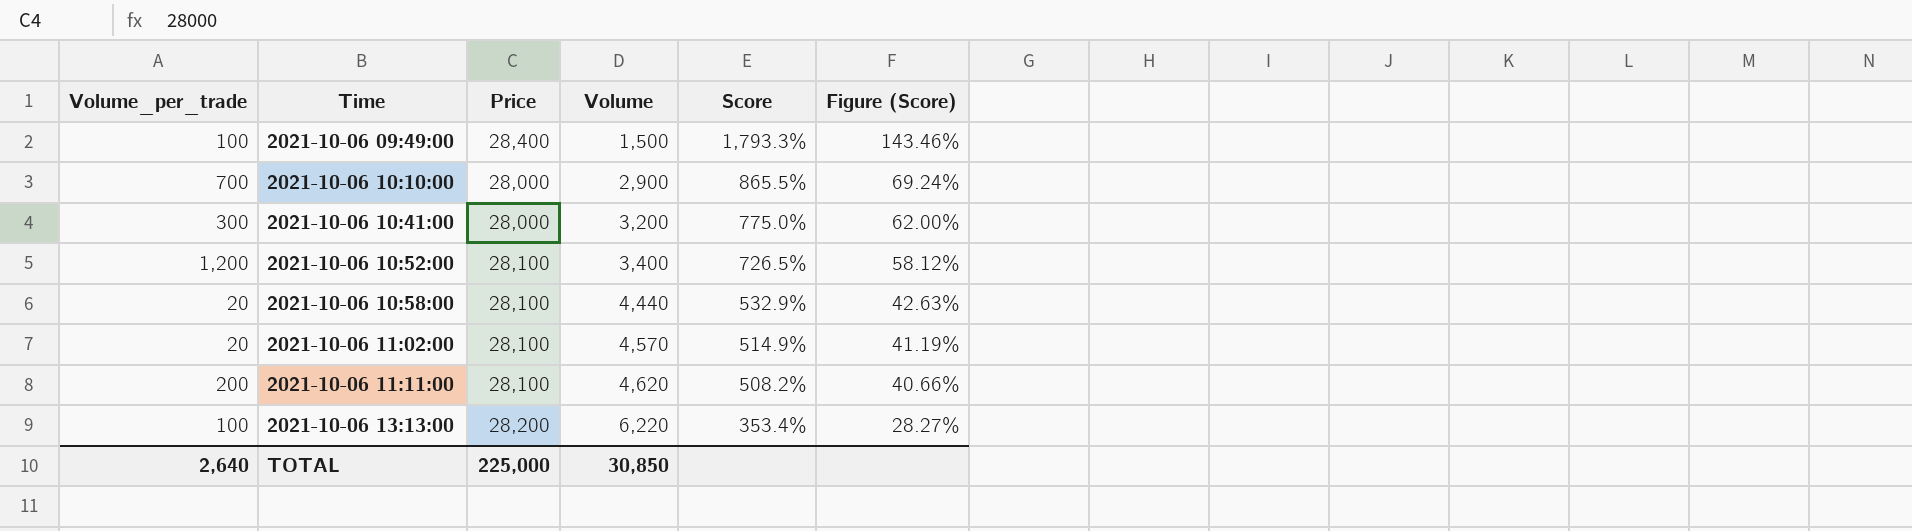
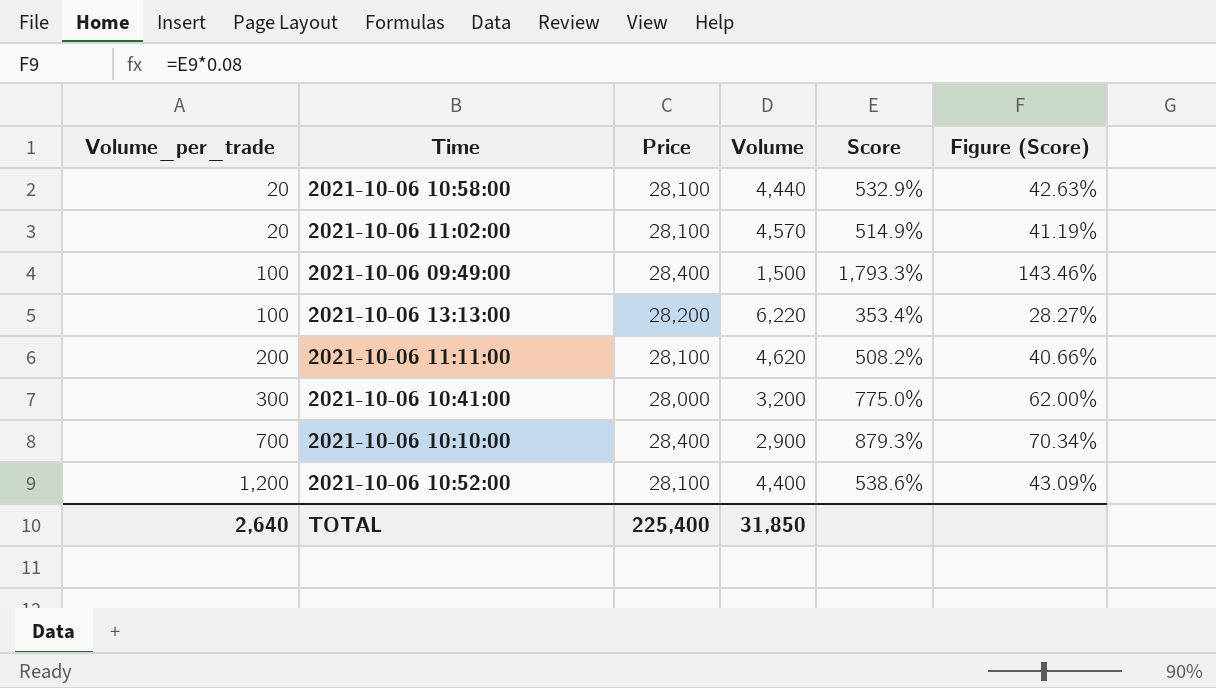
row order: Time ascending -> Volume_per_trade ascending
2021-10-06 10:10:00 | Price: 28,000 -> 28,400
2021-10-06 10:10:00 | Score: 865.5% -> 879.3%
2021-10-06 10:10:00 | Figure (Score): 69.24% -> 70.34%
2021-10-06 10:52:00 | Volume: 3,400 -> 4,400
2021-10-06 10:52:00 | Score: 726.5% -> 538.6%
2021-10-06 10:52:00 | Figure (Score): 58.12% -> 43.09%
TOTAL | Price: 225,000 -> 225,400
TOTAL | Volume: 30,850 -> 31,850

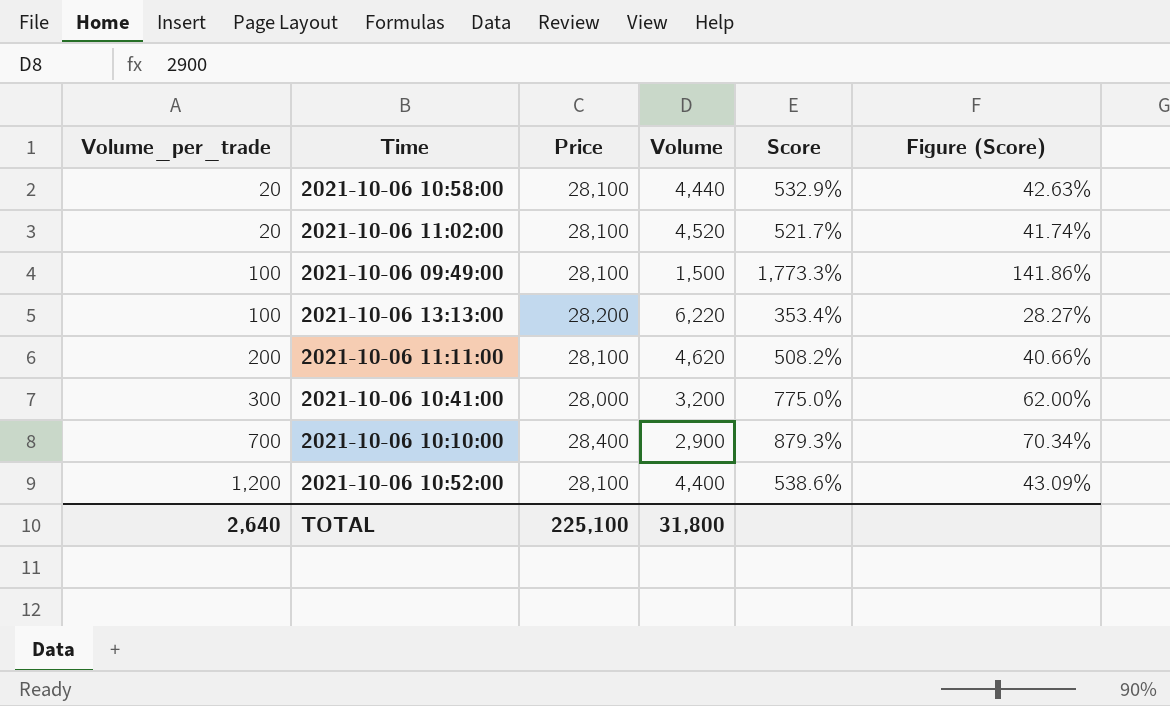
2021-10-06 11:02:00 | Volume: 4,570 -> 4,520
2021-10-06 11:02:00 | Score: 514.9% -> 521.7%
2021-10-06 11:02:00 | Figure (Score): 41.19% -> 41.74%
2021-10-06 09:49:00 | Price: 28,400 -> 28,100
2021-10-06 09:49:00 | Score: 1,793.3% -> 1,773.3%
2021-10-06 09:49:00 | Figure (Score): 143.46% -> 141.86%
TOTAL | Price: 225,400 -> 225,100
TOTAL | Volume: 31,850 -> 31,800

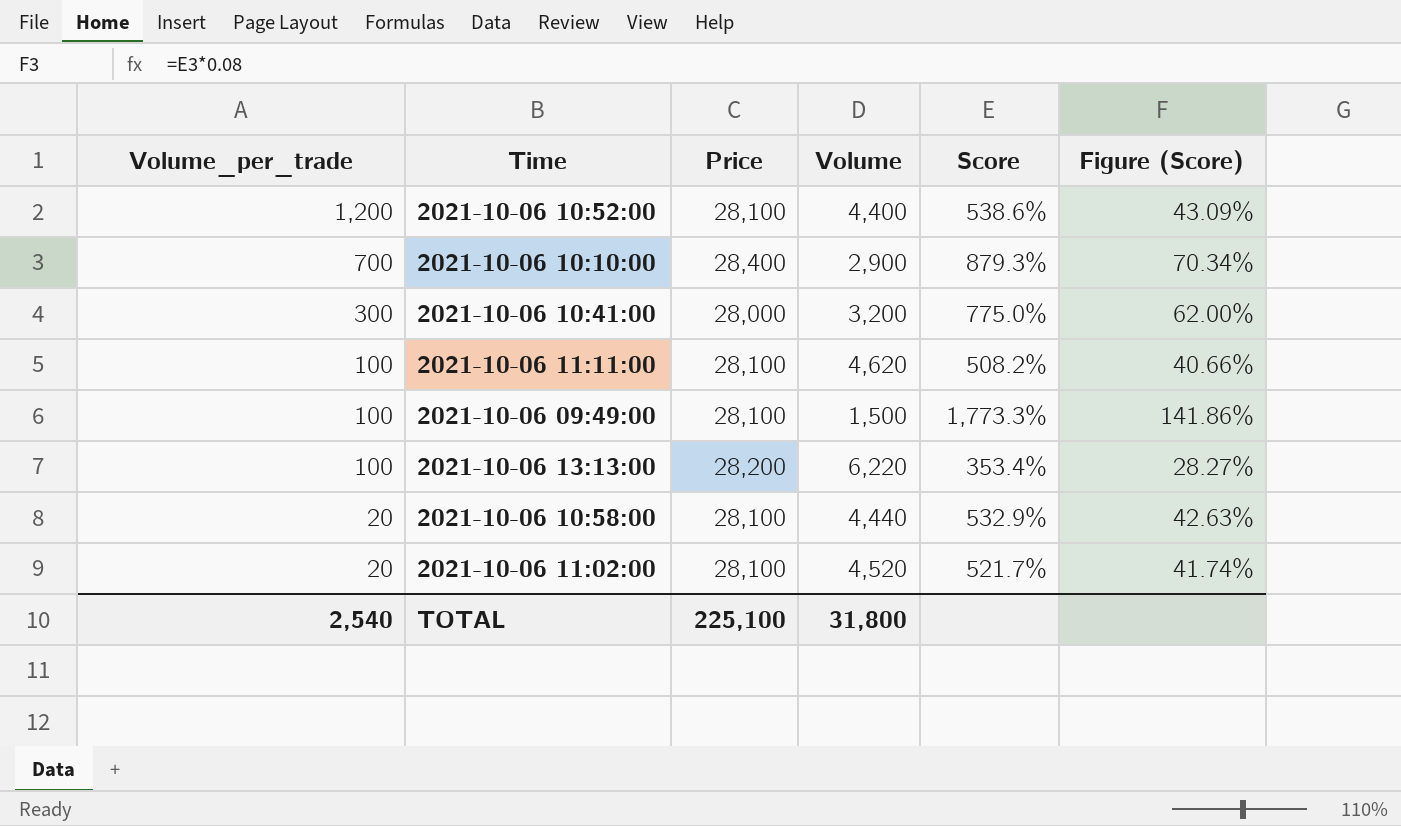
row order: Volume_per_trade ascending -> Volume_per_trade descending
2021-10-06 11:11:00 | Volume_per_trade: 200 -> 100
TOTAL | Volume_per_trade: 2,640 -> 2,540

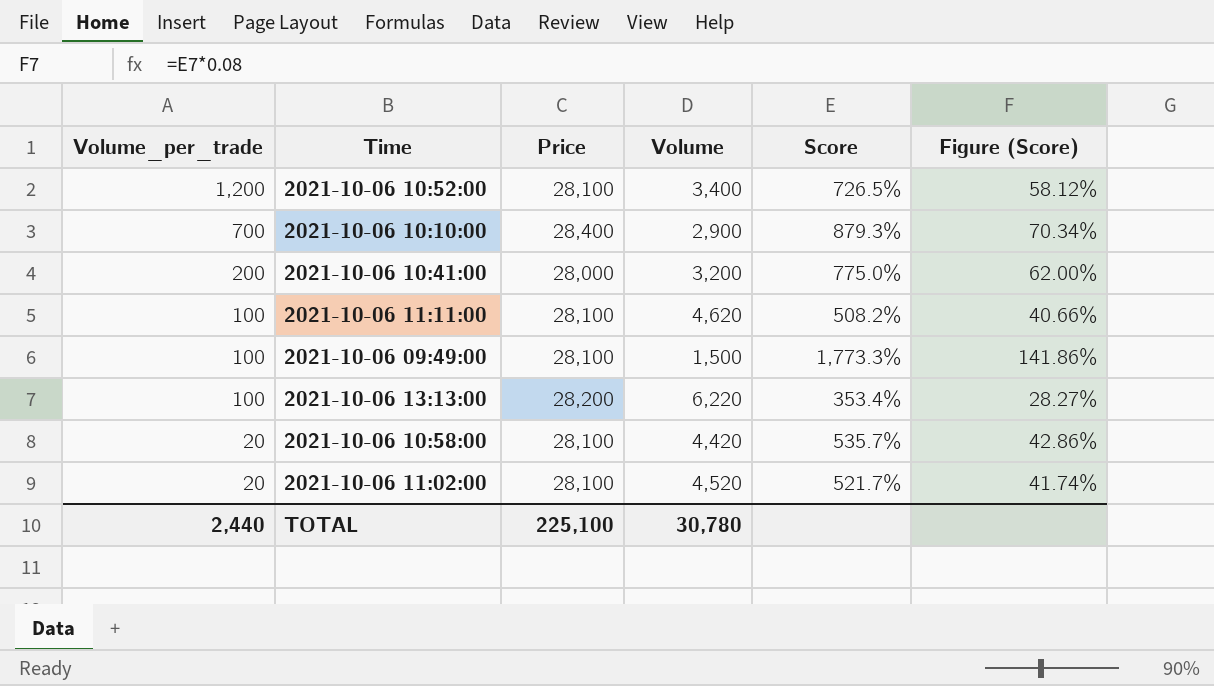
2021-10-06 10:52:00 | Volume: 4,400 -> 3,400
2021-10-06 10:52:00 | Score: 538.6% -> 726.5%
2021-10-06 10:52:00 | Figure (Score): 43.09% -> 58.12%
2021-10-06 10:41:00 | Volume_per_trade: 300 -> 200
2021-10-06 10:58:00 | Volume: 4,440 -> 4,420
2021-10-06 10:58:00 | Score: 532.9% -> 535.7%
2021-10-06 10:58:00 | Figure (Score): 42.63% -> 42.86%
TOTAL | Volume_per_trade: 2,540 -> 2,440
TOTAL | Volume: 31,800 -> 30,780

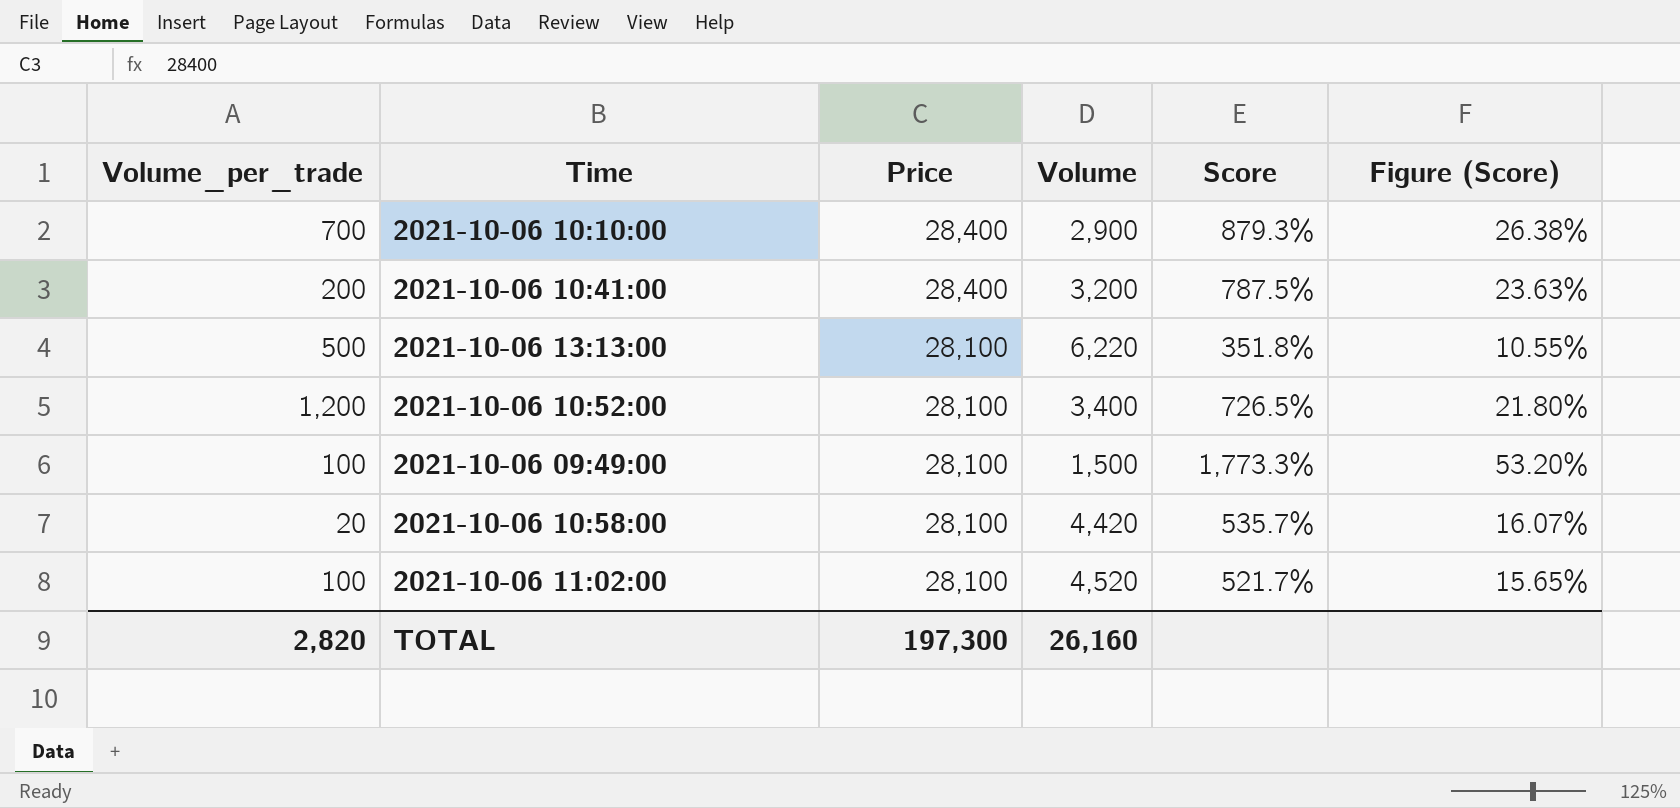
row order: Volume_per_trade descending -> Price descending
column Figure (Score) | formula: [Score] * 0.08 -> [Score] * 0.03
row 2021-10-06 11:11:00: 100 | 28,100 | 4,620 | 508.2% | 40.66% -> none
2021-10-06 10:41:00 | Price: 28,000 -> 28,400
2021-10-06 10:41:00 | Score: 775.0% -> 787.5%
2021-10-06 13:13:00 | Volume_per_trade: 100 -> 500
2021-10-06 13:13:00 | Price: 28,200 -> 28,100
2021-10-06 13:13:00 | Score: 353.4% -> 351.8%
2021-10-06 11:02:00 | Volume_per_trade: 20 -> 100
TOTAL | Volume_per_trade: 2,440 -> 2,820
TOTAL | Price: 225,100 -> 197,300
TOTAL | Volume: 30,780 -> 26,160

